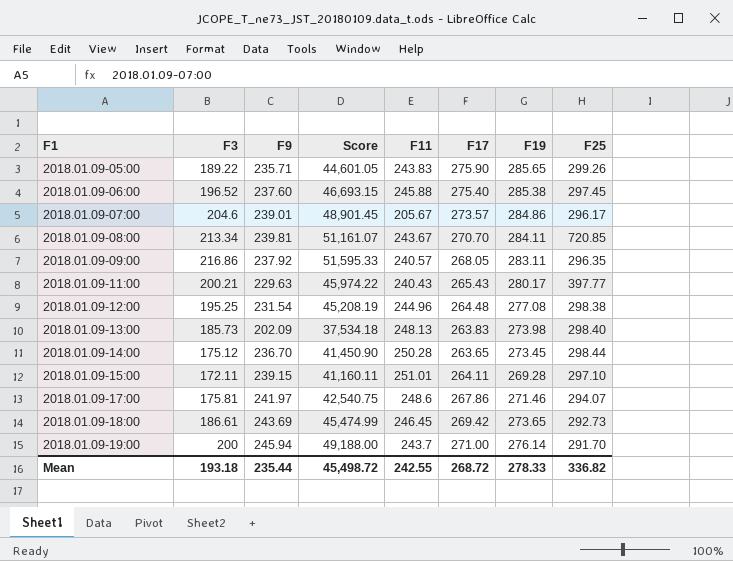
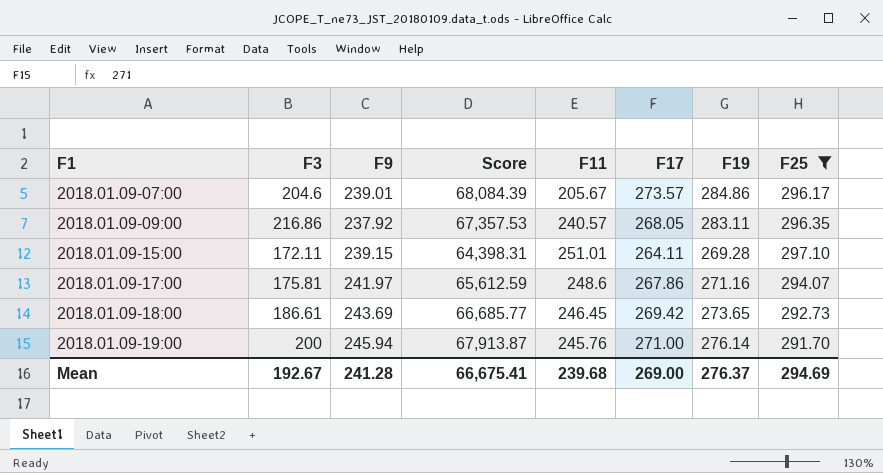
filter: none -> F25 <= 297.10
column Score | formula: [F3] * [F9] -> [F9] * [F19]
2018.01.09-17:00 | F19: 271.46 -> 271.16
2018.01.09-19:00 | F11: 243.7 -> 245.76
Mean | F3: 193.18 -> 192.67
Mean | F9: 235.44 -> 241.28
Mean | Score: 45,498.72 -> 66,675.41
Mean | F11: 242.55 -> 239.68
Mean | F17: 268.72 -> 269.00
Mean | F19: 278.33 -> 276.37
Mean | F25: 336.82 -> 294.69

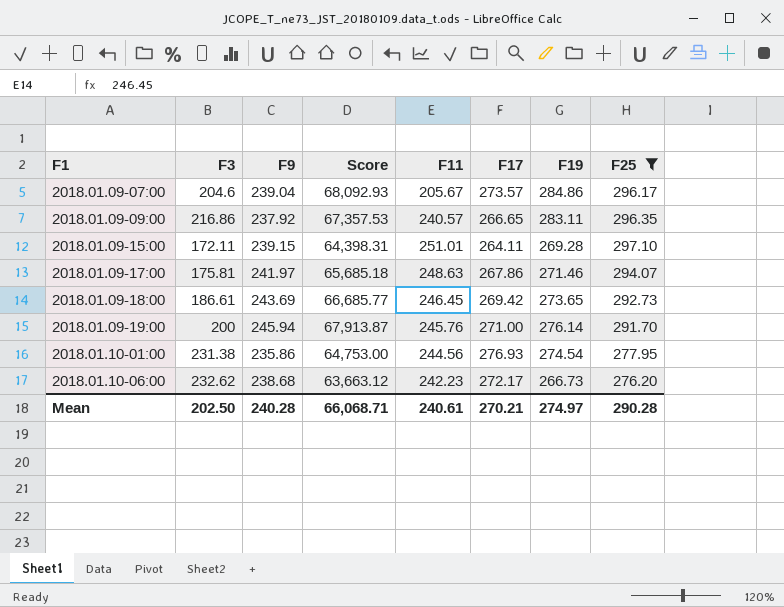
2018.01.09-07:00 | F9: 239.01 -> 239.04
2018.01.09-07:00 | Score: 68,084.39 -> 68,092.93
2018.01.09-09:00 | F17: 268.05 -> 266.65
2018.01.09-17:00 | Score: 65,612.59 -> 65,685.18
2018.01.09-17:00 | F11: 248.6 -> 248.63
2018.01.09-17:00 | F19: 271.16 -> 271.46
row 2018.01.10-01:00: none -> 231.38 | 235.86 | 64,753.00 | 244.56 | 276.93 | 274.54 | 277.95
row 2018.01.10-06:00: none -> 232.62 | 238.68 | 63,663.12 | 242.23 | 272.17 | 266.73 | 276.20
Mean | F3: 192.67 -> 202.50
Mean | F9: 241.28 -> 240.28
Mean | Score: 66,675.41 -> 66,068.71
Mean | F11: 239.68 -> 240.61
Mean | F17: 269.00 -> 270.21
Mean | F19: 276.37 -> 274.97
Mean | F25: 294.69 -> 290.28

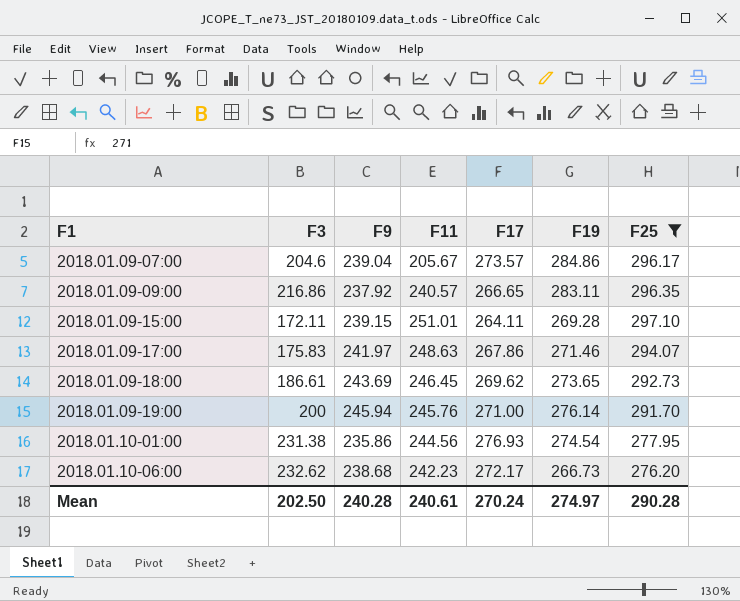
column Score | formula: [F9] * [F19] -> none
2018.01.09-17:00 | F3: 175.81 -> 175.83
2018.01.09-18:00 | F17: 269.42 -> 269.62
Mean | F17: 270.21 -> 270.24

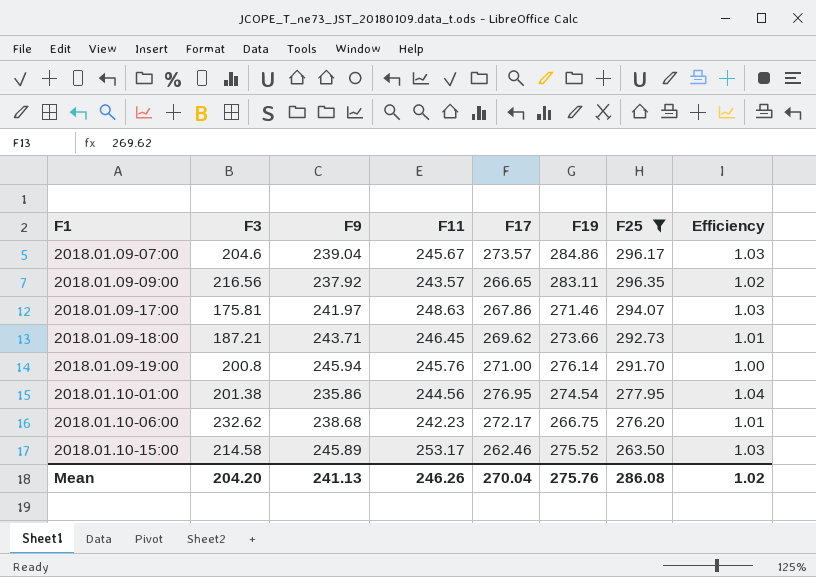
column Efficiency | formula: none -> [F11] / [F9]
row 2018.01.09-15:00: 172.11 | 239.15 | 251.01 | 264.11 | 269.28 | 297.10 -> none
2018.01.09-07:00 | F11: 205.67 -> 245.67
2018.01.09-09:00 | F3: 216.86 -> 216.56
2018.01.09-09:00 | F11: 240.57 -> 243.57
2018.01.09-17:00 | F3: 175.83 -> 175.81
2018.01.09-18:00 | F3: 186.61 -> 187.21
2018.01.09-18:00 | F9: 243.69 -> 243.71
2018.01.09-18:00 | F19: 273.65 -> 273.66
2018.01.09-19:00 | F3: 200 -> 200.8
2018.01.10-01:00 | F3: 231.38 -> 201.38
2018.01.10-01:00 | F17: 276.93 -> 276.95
2018.01.10-06:00 | F19: 266.73 -> 266.75
row 2018.01.10-15:00: none -> 214.58 | 245.89 | 253.17 | 262.46 | 275.52 | 263.50 | 1.03
Mean | F3: 202.50 -> 204.20
Mean | F9: 240.28 -> 241.13
Mean | F11: 240.61 -> 246.26
Mean | F17: 270.24 -> 270.04
Mean | F19: 274.97 -> 275.76
Mean | F25: 290.28 -> 286.08

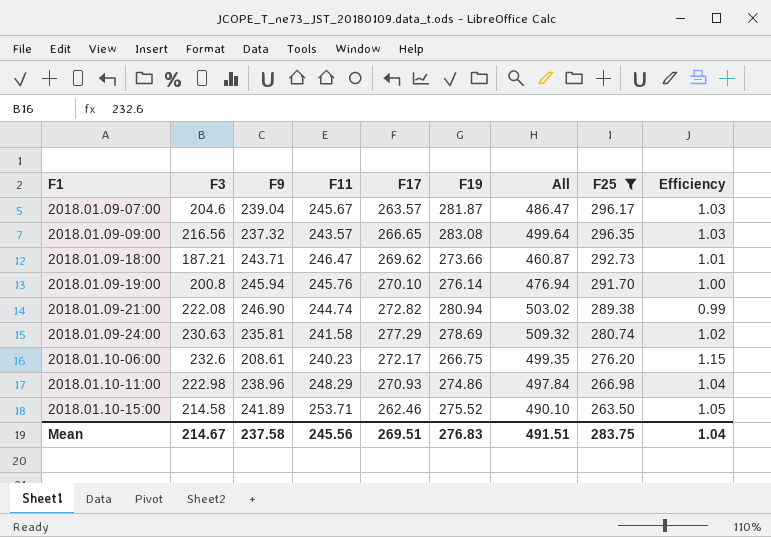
column All | formula: none -> [F3] + [F19]
row 2018.01.09-17:00: 175.81 | 241.97 | 248.63 | 267.86 | 271.46 | 294.07 | 1.03 -> none
row 2018.01.10-01:00: 201.38 | 235.86 | 244.56 | 276.95 | 274.54 | 277.95 | 1.04 -> none
2018.01.09-07:00 | F17: 273.57 -> 263.57
2018.01.09-07:00 | F19: 284.86 -> 281.87
2018.01.09-09:00 | F9: 237.92 -> 237.32
2018.01.09-09:00 | F19: 283.11 -> 283.08
2018.01.09-09:00 | Efficiency: 1.02 -> 1.03
2018.01.09-18:00 | F11: 246.45 -> 246.47
2018.01.09-19:00 | F17: 271.00 -> 270.10
row 2018.01.09-21:00: none -> 222.08 | 246.90 | 244.74 | 272.82 | 280.94 | 503.02 | 289.38 | 0.99
row 2018.01.09-24:00: none -> 230.63 | 235.81 | 241.58 | 277.29 | 278.69 | 509.32 | 280.74 | 1.02
2018.01.10-06:00 | F3: 232.62 -> 232.6
2018.01.10-06:00 | F9: 238.68 -> 208.61
2018.01.10-06:00 | F11: 242.23 -> 240.23
2018.01.10-06:00 | Efficiency: 1.01 -> 1.15
row 2018.01.10-11:00: none -> 222.98 | 238.96 | 248.29 | 270.93 | 274.86 | 497.84 | 266.98 | 1.04
2018.01.10-15:00 | F9: 245.89 -> 241.89
2018.01.10-15:00 | F11: 253.17 -> 253.71
2018.01.10-15:00 | Efficiency: 1.03 -> 1.05
Mean | F3: 204.20 -> 214.67
Mean | F9: 241.13 -> 237.58
Mean | F11: 246.26 -> 245.56
Mean | F17: 270.04 -> 269.51
Mean | F19: 275.76 -> 276.83
Mean | F25: 286.08 -> 283.75
Mean | Efficiency: 1.02 -> 1.04

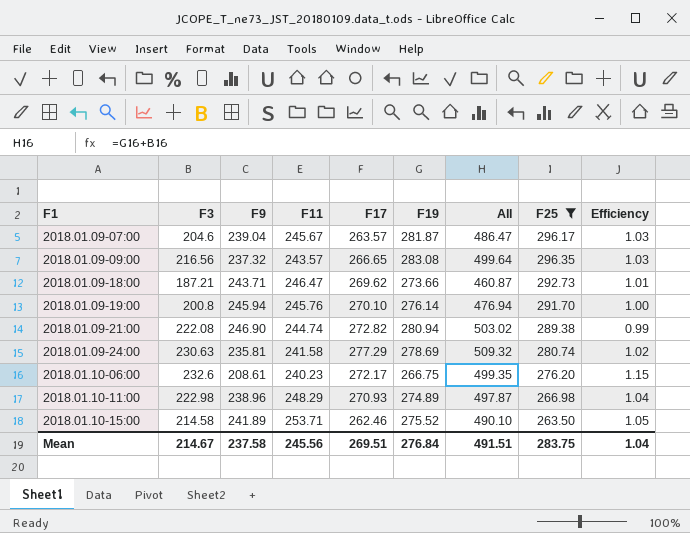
2018.01.10-11:00 | F19: 274.86 -> 274.89
2018.01.10-11:00 | All: 497.84 -> 497.87
Mean | F19: 276.83 -> 276.84

